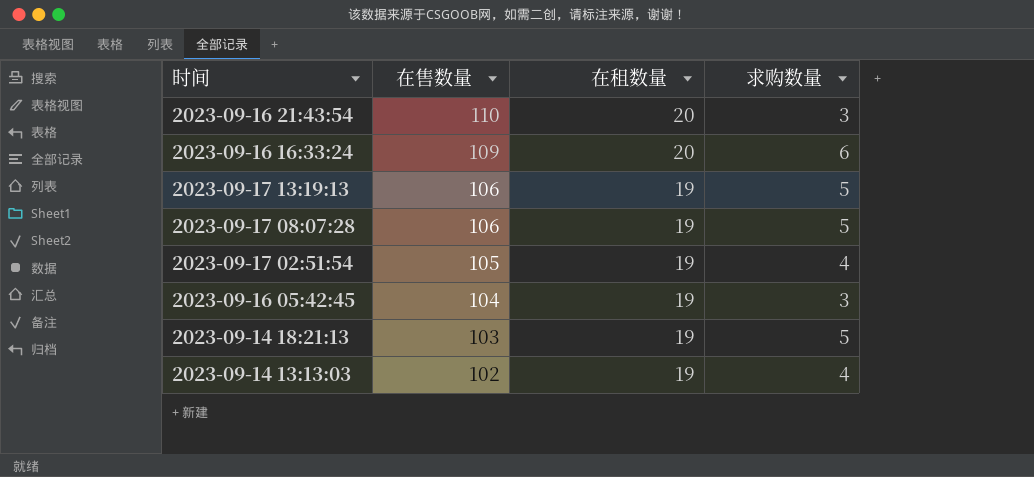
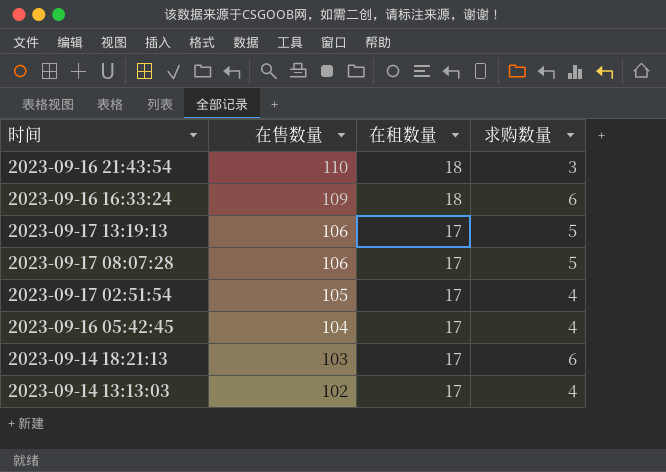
2023-09-16 21:43:54 | 在租数量: 20 -> 18
2023-09-16 16:33:24 | 在租数量: 20 -> 18
2023-09-17 13:19:13 | 在租数量: 19 -> 17
2023-09-17 08:07:28 | 在租数量: 19 -> 17
2023-09-17 02:51:54 | 在租数量: 19 -> 17
2023-09-16 05:42:45 | 在租数量: 19 -> 17
2023-09-16 05:42:45 | 求购数量: 3 -> 4
2023-09-14 18:21:13 | 在租数量: 19 -> 17
2023-09-14 18:21:13 | 求购数量: 5 -> 6
2023-09-14 13:13:03 | 在租数量: 19 -> 17

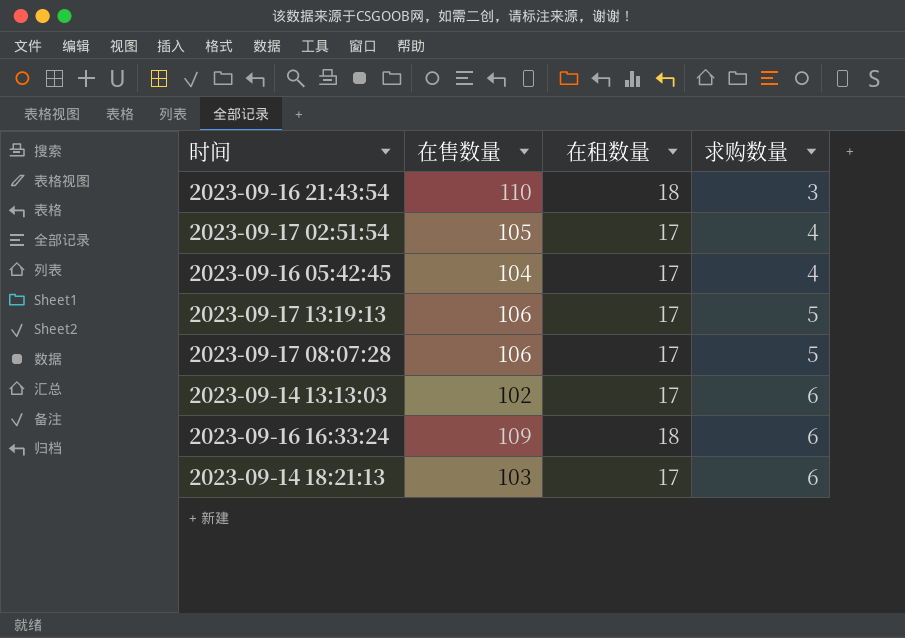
row order: 在售数量 descending -> 求购数量 ascending
2023-09-14 13:13:03 | 求购数量: 4 -> 6

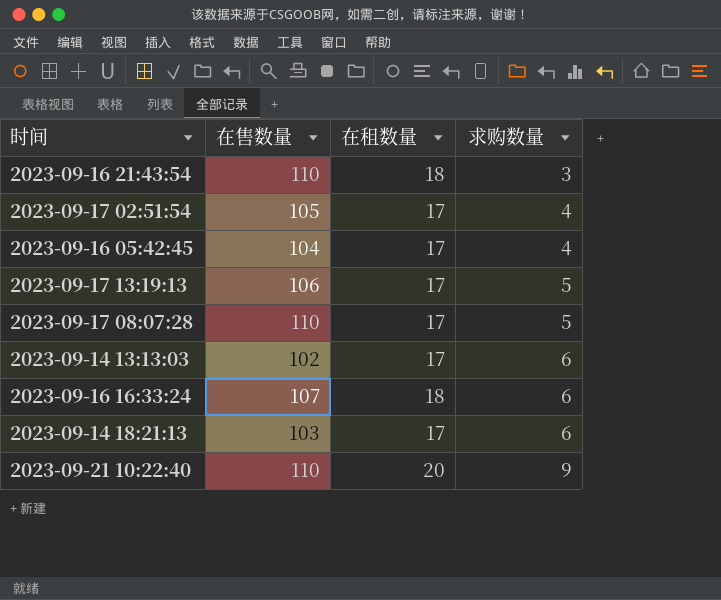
2023-09-17 08:07:28 | 在售数量: 106 -> 110
2023-09-16 16:33:24 | 在售数量: 109 -> 107
row 2023-09-21 10:22:40: none -> 110 | 20 | 9

